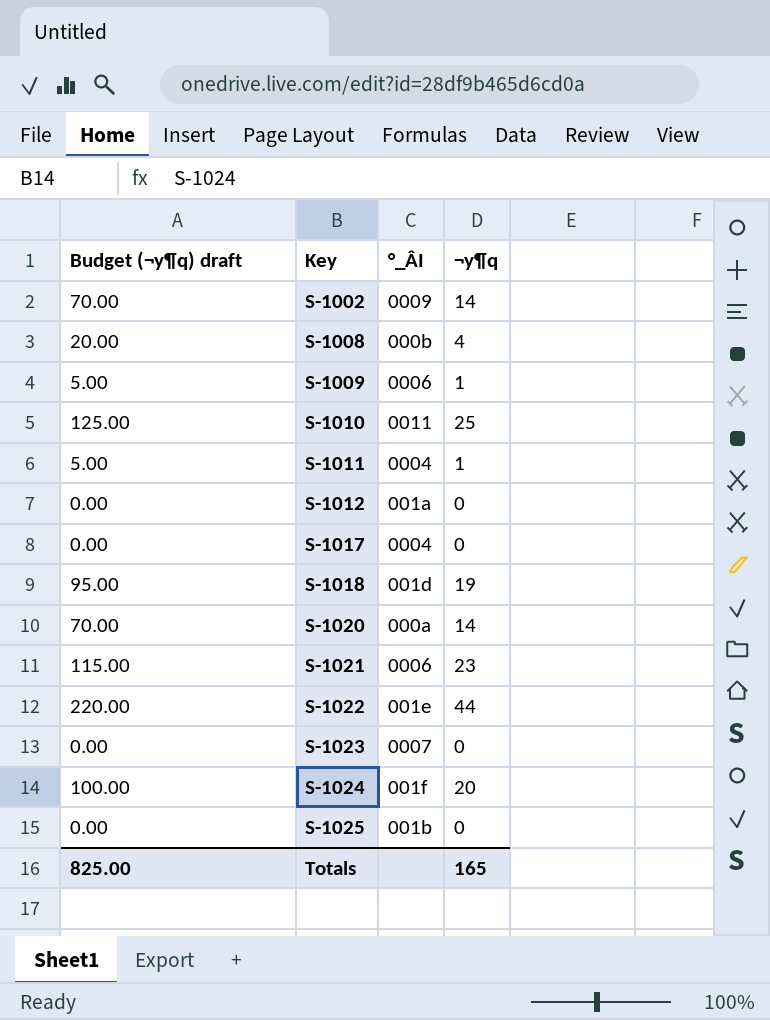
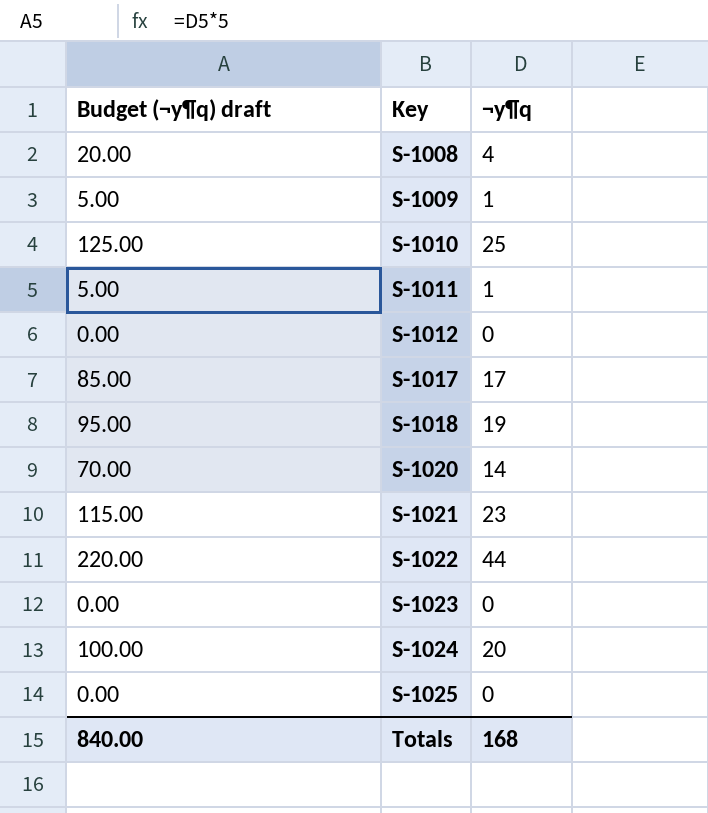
column °_ÂI | position: 3 -> none
row S-1002: 70.00 | 0009 | 14 -> none
S-1017 | Budget (¬y¶q) draft: 0.00 -> 85.00
S-1017 | ¬y¶q: 0 -> 17
Totals | Budget (¬y¶q) draft: 825.00 -> 840.00
Totals | ¬y¶q: 165 -> 168

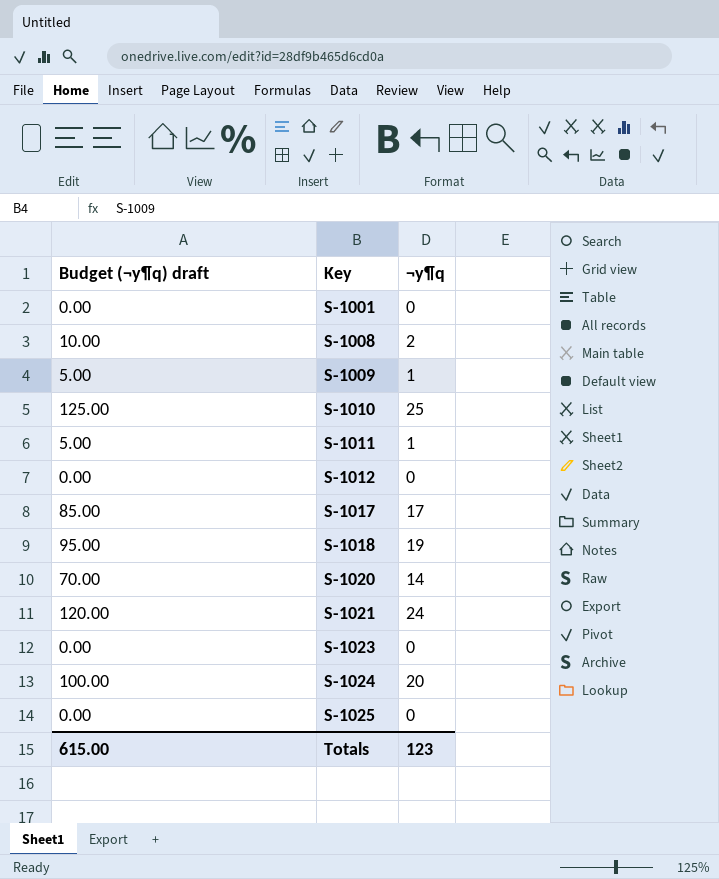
row S-1022: 220.00 | 44 -> none
row S-1001: none -> 0.00 | 0
S-1008 | Budget (¬y¶q) draft: 20.00 -> 10.00
S-1008 | ¬y¶q: 4 -> 2
S-1021 | Budget (¬y¶q) draft: 115.00 -> 120.00
S-1021 | ¬y¶q: 23 -> 24
Totals | Budget (¬y¶q) draft: 840.00 -> 615.00
Totals | ¬y¶q: 168 -> 123

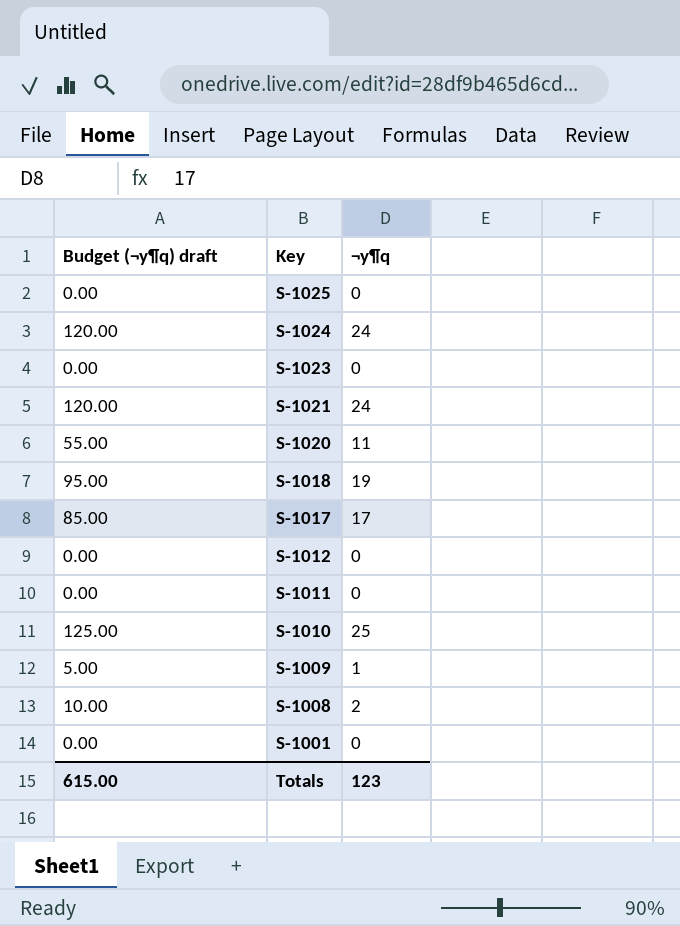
row order: Key ascending -> Key descending
S-1024 | Budget (¬y¶q) draft: 100.00 -> 120.00
S-1024 | ¬y¶q: 20 -> 24
S-1020 | Budget (¬y¶q) draft: 70.00 -> 55.00
S-1020 | ¬y¶q: 14 -> 11
S-1011 | Budget (¬y¶q) draft: 5.00 -> 0.00
S-1011 | ¬y¶q: 1 -> 0

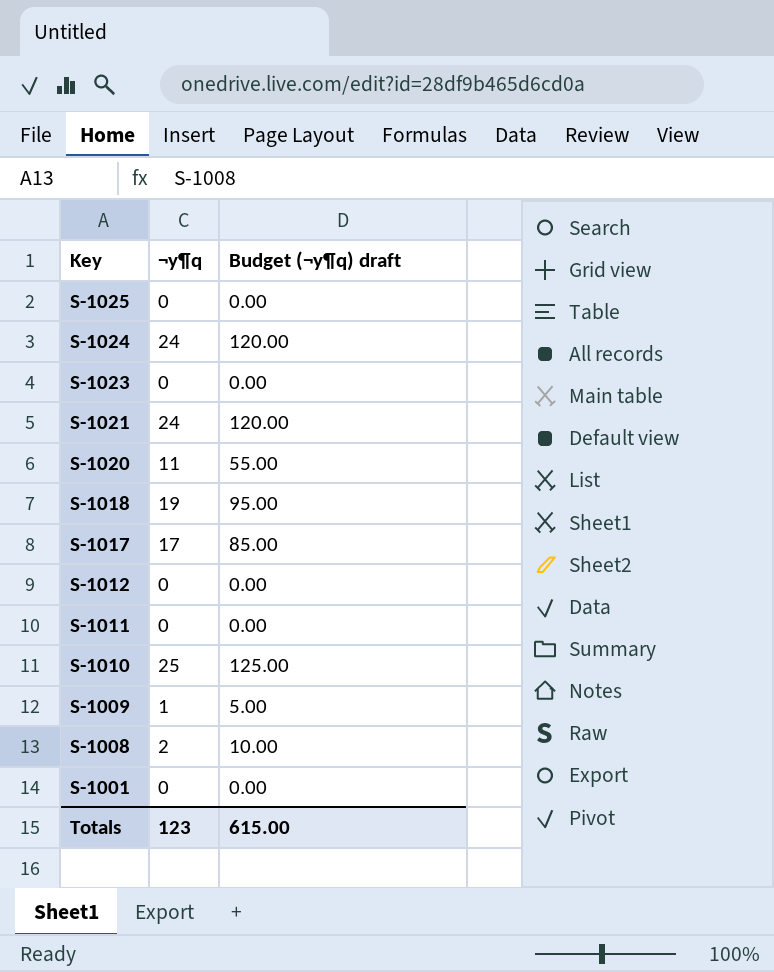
column Budget (¬y¶q) draft | position: 1 -> 3

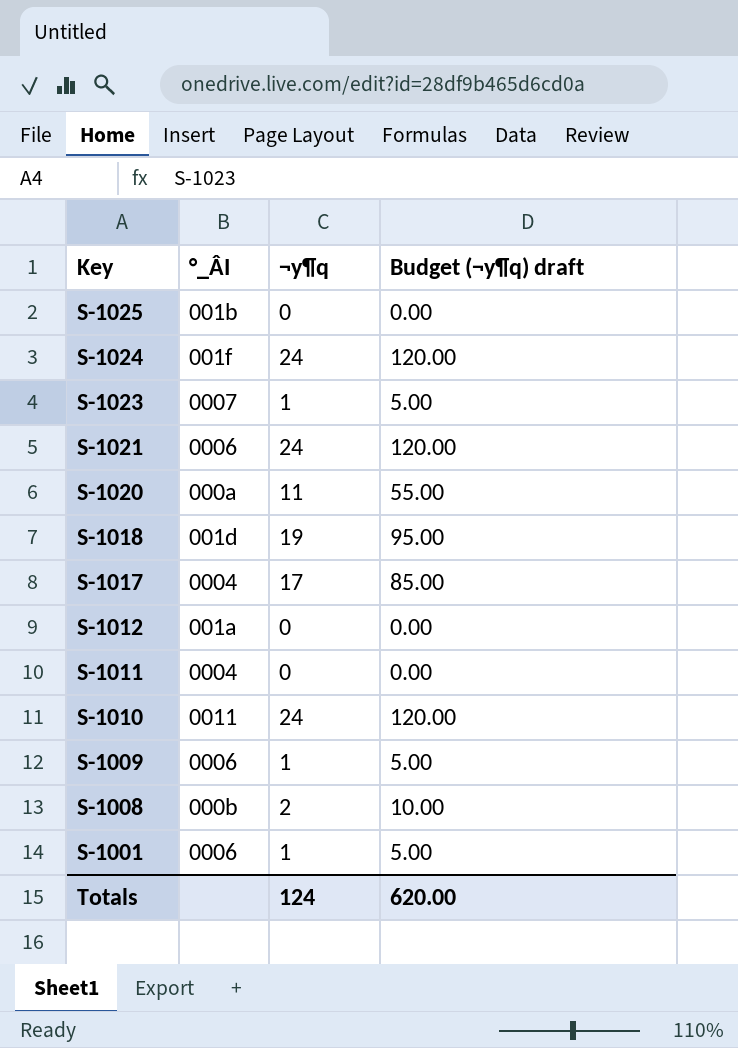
column °_ÂI | position: none -> 2
S-1023 | ¬y¶q: 0 -> 1
S-1023 | Budget (¬y¶q) draft: 0.00 -> 5.00
S-1010 | ¬y¶q: 25 -> 24
S-1010 | Budget (¬y¶q) draft: 125.00 -> 120.00
S-1001 | ¬y¶q: 0 -> 1
S-1001 | Budget (¬y¶q) draft: 0.00 -> 5.00
Totals | ¬y¶q: 123 -> 124
Totals | Budget (¬y¶q) draft: 615.00 -> 620.00

